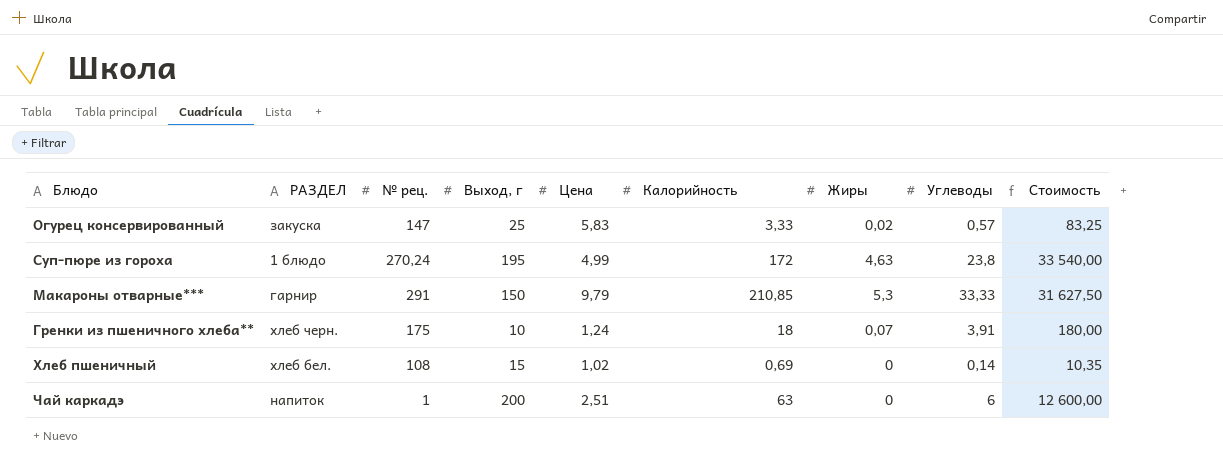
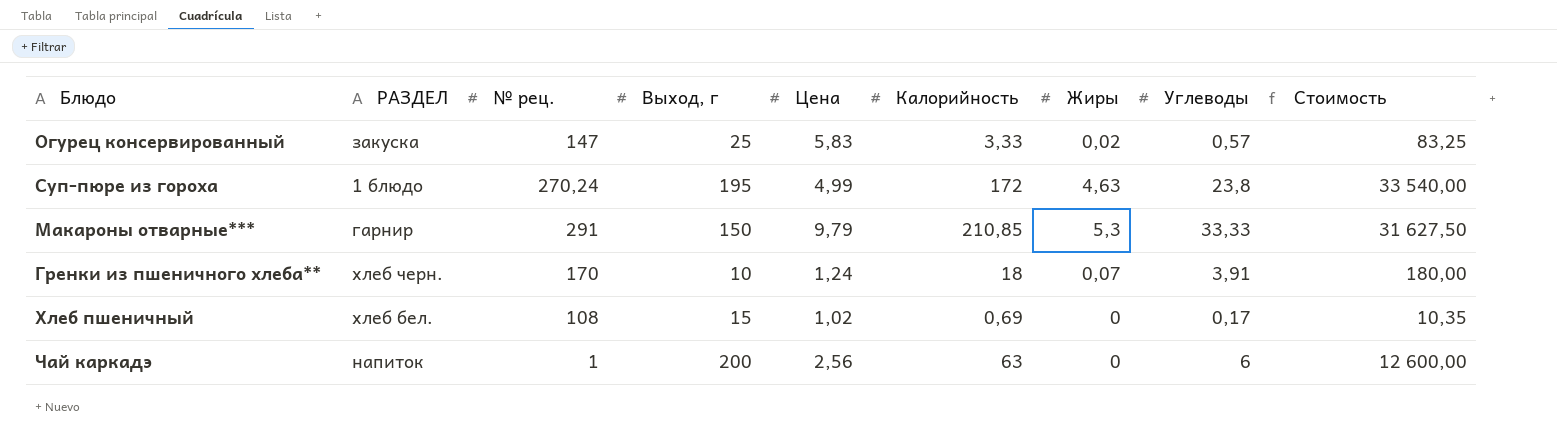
Гренки из пшеничного хлеба** | № рец.: 175 -> 170
Хлеб пшеничный | Углеводы: 0,14 -> 0,17
Чай каркадэ | Цена: 2,51 -> 2,56

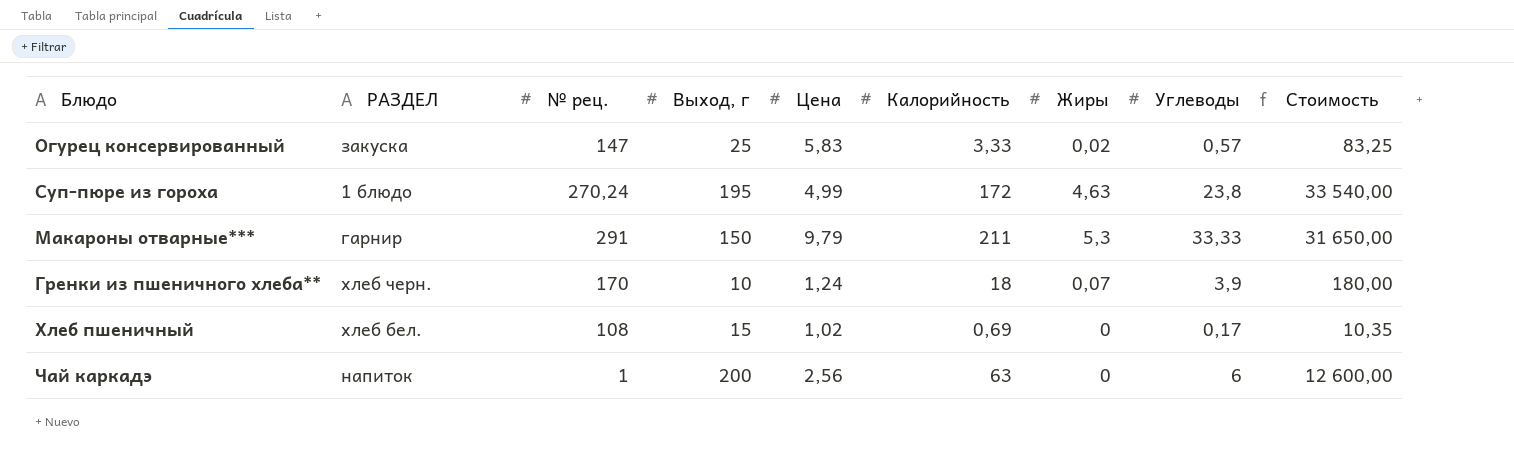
Макароны отварные*** | Калорийность: 210,85 -> 211
Макароны отварные*** | Стоимость: 31 627,50 -> 31 650,00
Гренки из пшеничного хлеба** | Углеводы: 3,91 -> 3,9

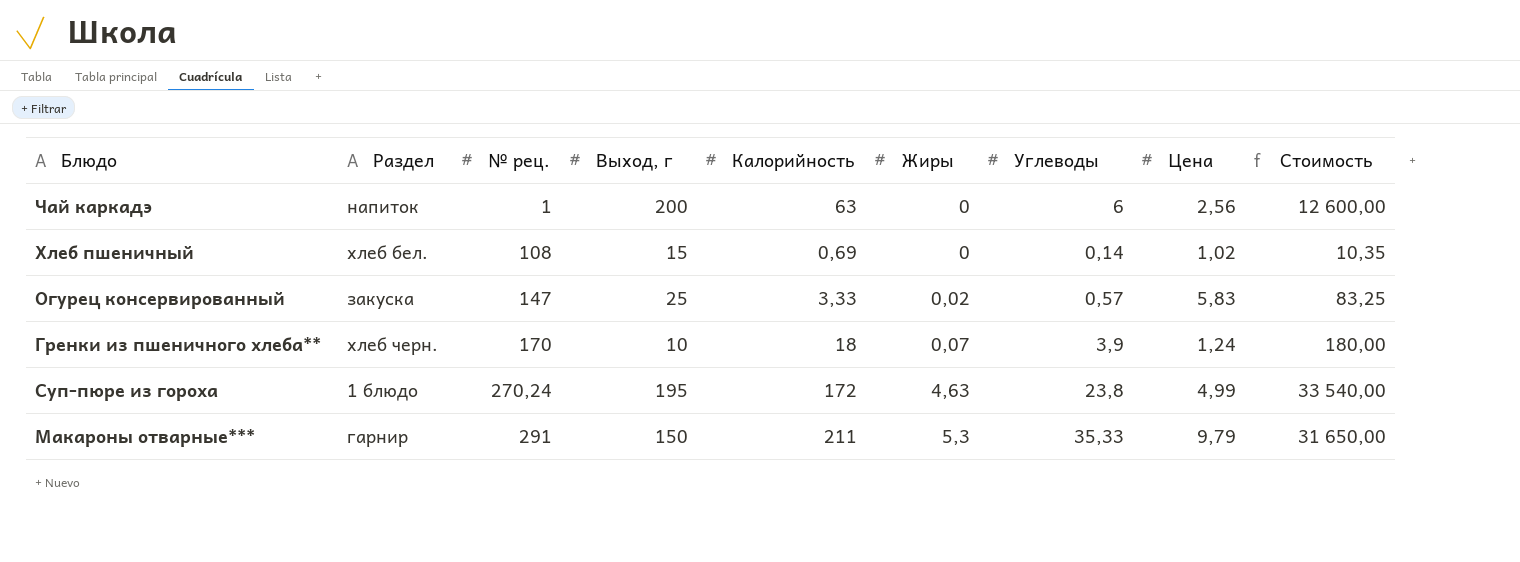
row order: none -> № рец. ascending
column name: РАЗДЕЛ -> Раздел
column Цена | position: 5 -> 8
Хлеб пшеничный | Углеводы: 0,17 -> 0,14
Макароны отварные*** | Углеводы: 33,33 -> 35,33

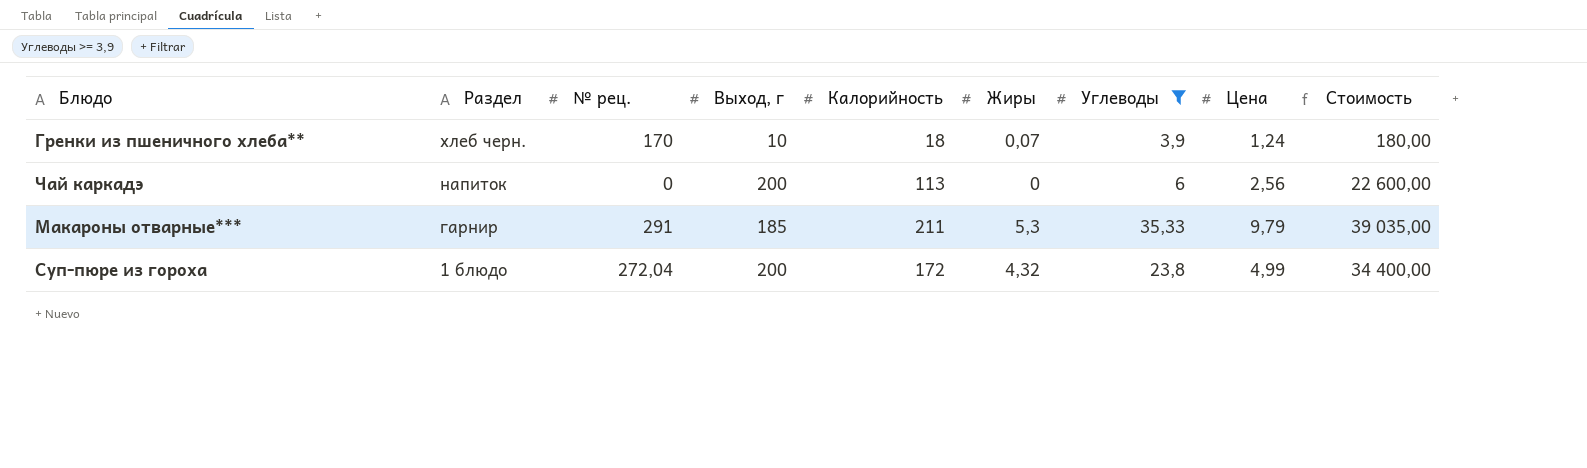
filter: none -> Углеводы >= 3,9
row order: № рец. ascending -> Раздел descending
Чай каркадэ | № рец.: 1 -> 0
Чай каркадэ | Калорийность: 63 -> 113
Чай каркадэ | Стоимость: 12 600,00 -> 22 600,00
Макароны отварные*** | Выход, г: 150 -> 185
Макароны отварные*** | Стоимость: 31 650,00 -> 39 035,00
Суп-пюре из гороха | № рец.: 270,24 -> 272,04
Суп-пюре из гороха | Выход, г: 195 -> 200
Суп-пюре из гороха | Жиры: 4,63 -> 4,32
Суп-пюре из гороха | Стоимость: 33 540,00 -> 34 400,00

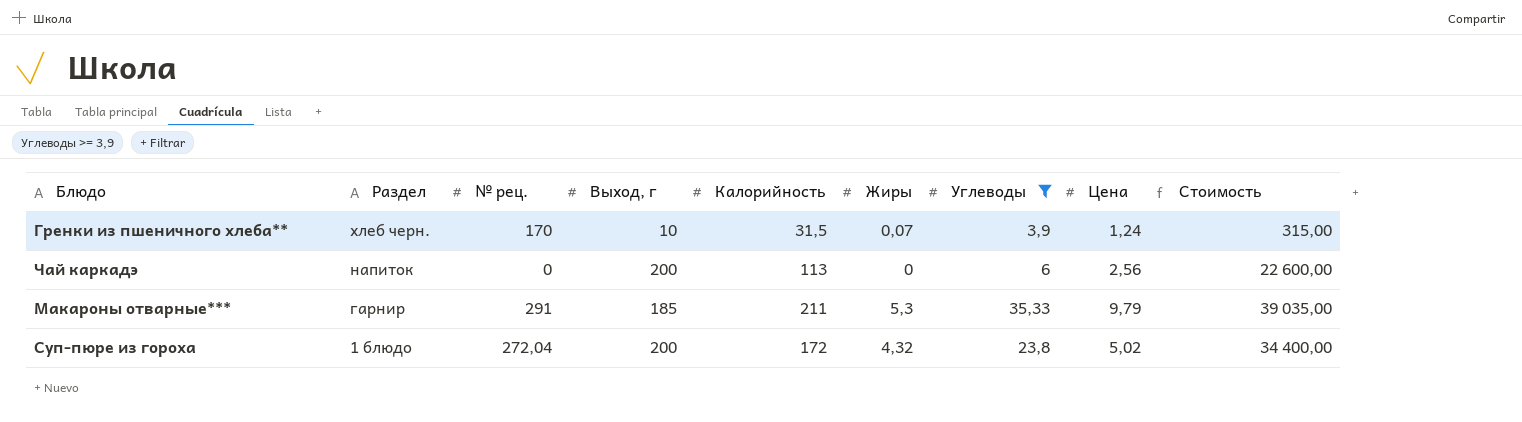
Гренки из пшеничного хлеба** | Калорийность: 18 -> 31,5
Гренки из пшеничного хлеба** | Стоимость: 180,00 -> 315,00
Суп-пюре из гороха | Цена: 4,99 -> 5,02

